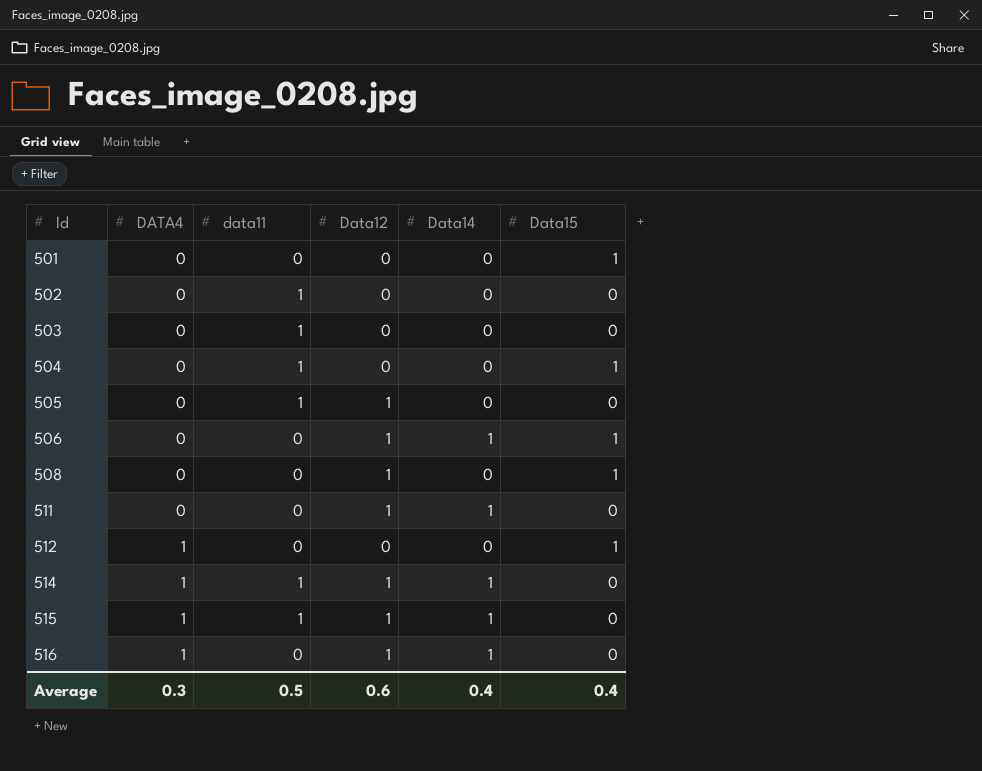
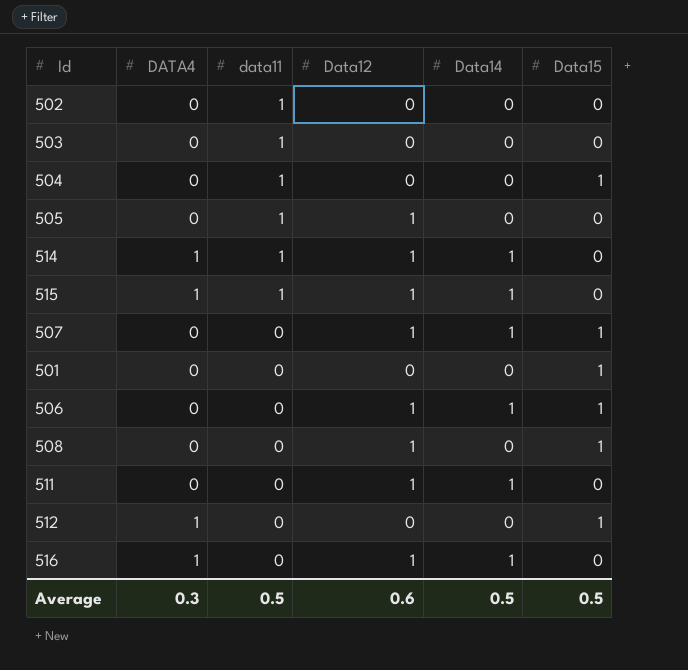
row order: Id ascending -> data11 descending
row 507: none -> 0 | 0 | 1 | 1 | 1
Average | Data14: 0.4 -> 0.5
Average | Data15: 0.4 -> 0.5

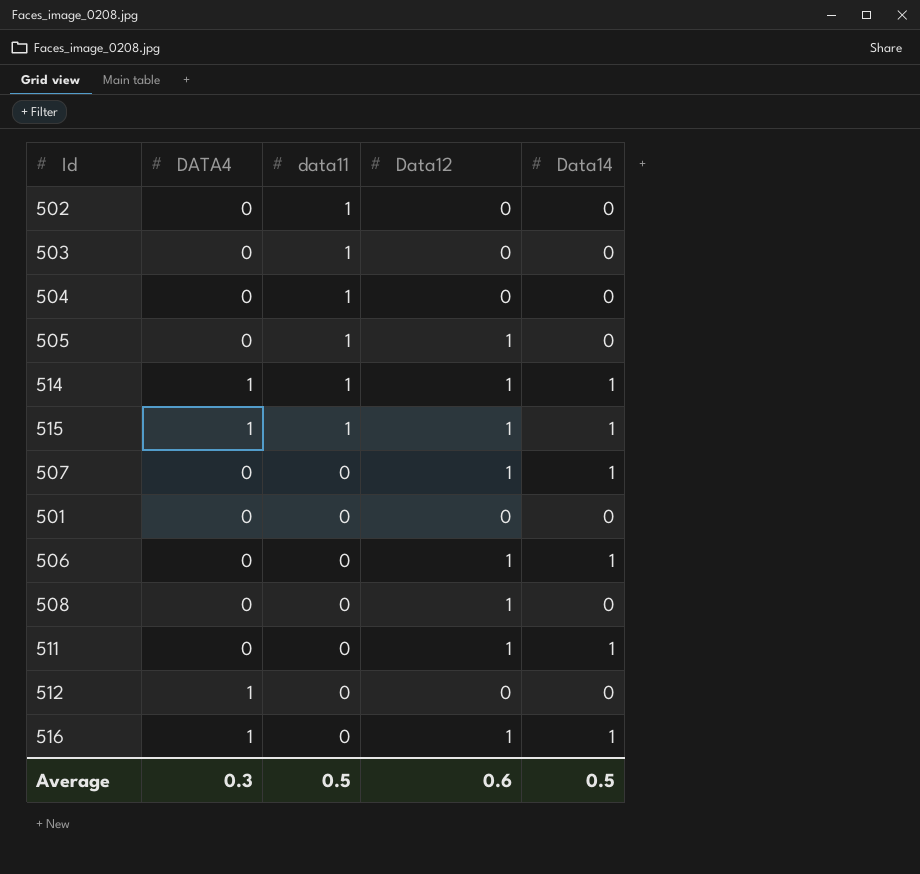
column Data15 | position: 6 -> none

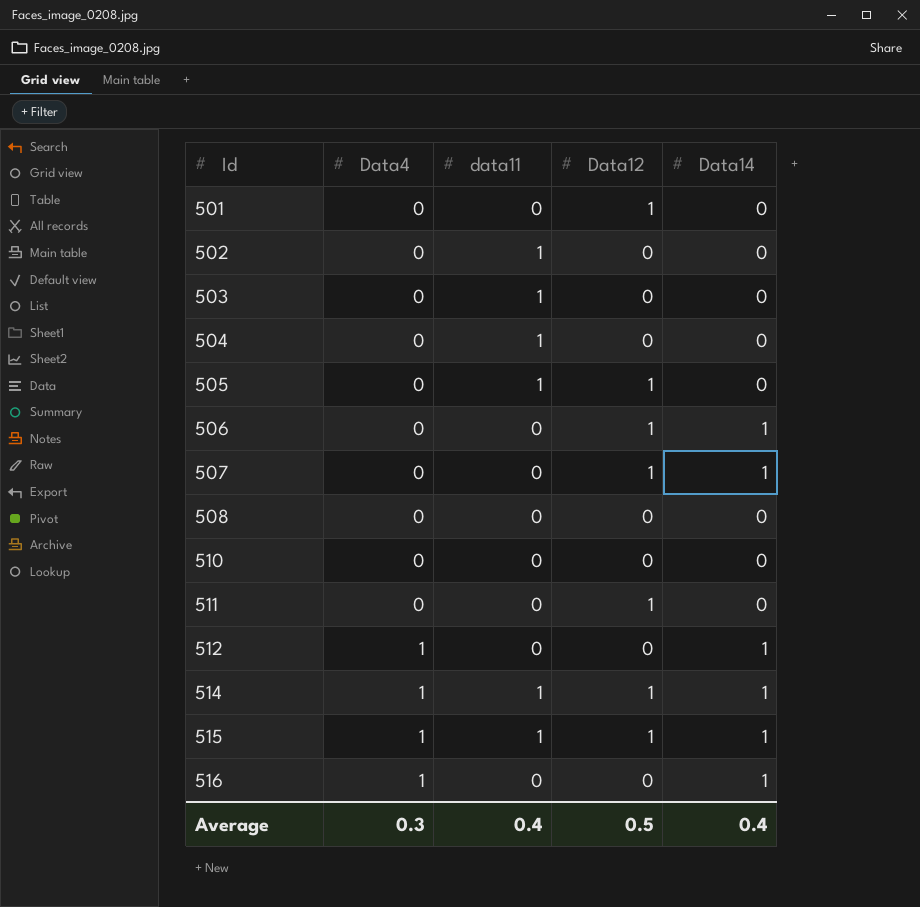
row order: data11 descending -> Id ascending
column name: DATA4 -> Data4
501 | Data12: 0 -> 1
508 | Data12: 1 -> 0
row 510: none -> 0 | 0 | 0 | 0
511 | Data14: 1 -> 0
512 | Data14: 0 -> 1
516 | Data12: 1 -> 0
Average | data11: 0.5 -> 0.4
Average | Data12: 0.6 -> 0.5
Average | Data14: 0.5 -> 0.4

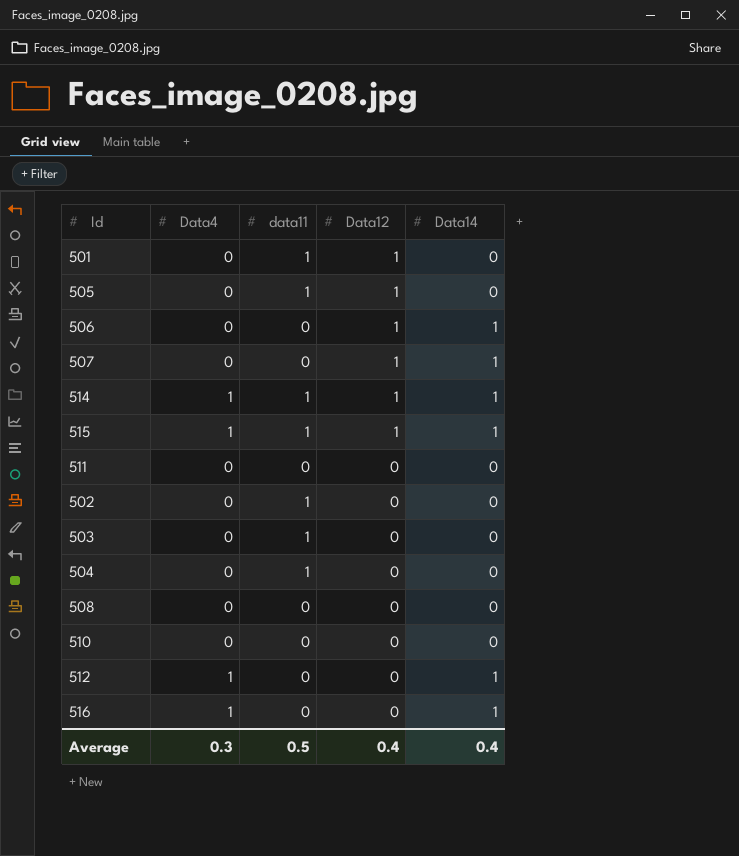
row order: Id ascending -> Data12 descending
501 | data11: 0 -> 1
511 | Data12: 1 -> 0
Average | data11: 0.4 -> 0.5
Average | Data12: 0.5 -> 0.4

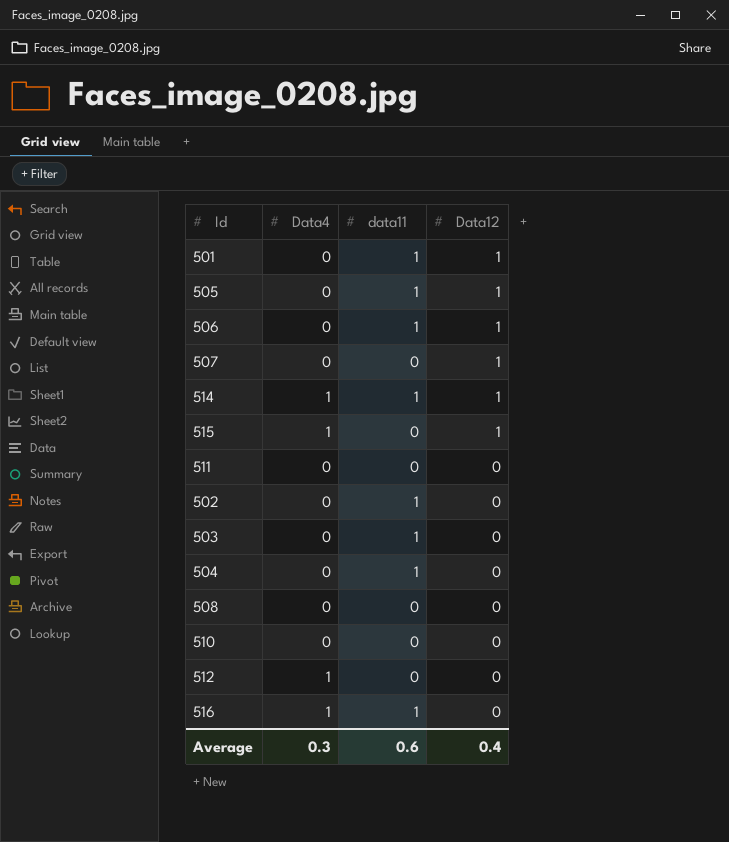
column Data14 | position: 5 -> none
506 | data11: 0 -> 1
515 | data11: 1 -> 0
516 | data11: 0 -> 1
Average | data11: 0.5 -> 0.6

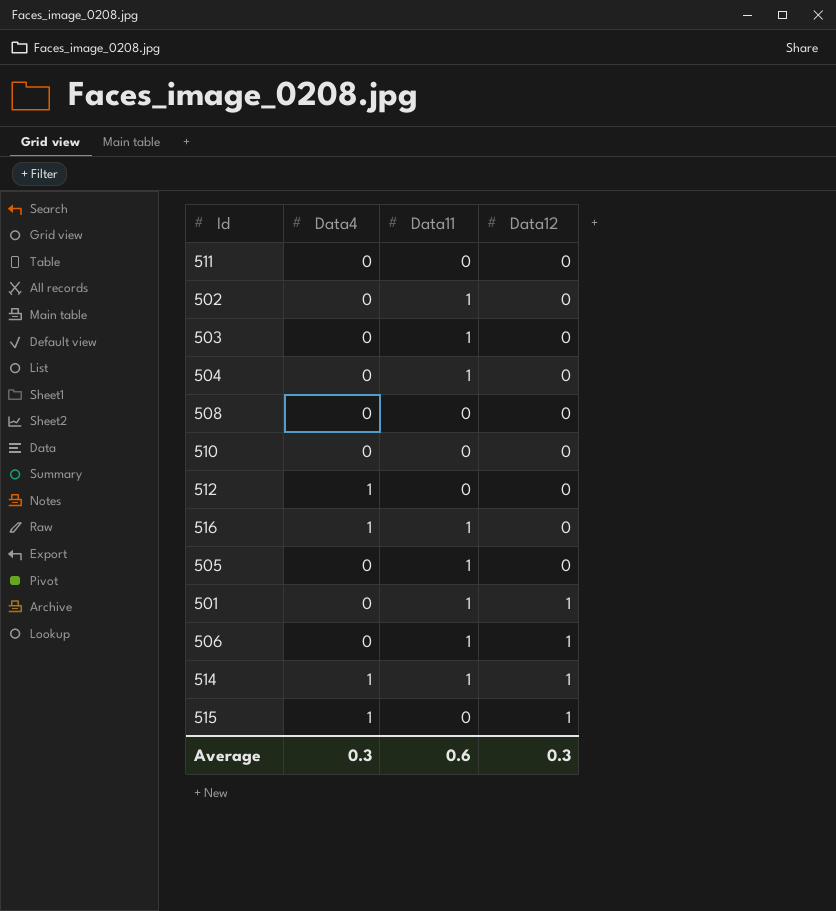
row order: Data12 descending -> Data12 ascending
column name: data11 -> Data11
row 507: 0 | 0 | 1 -> none
505 | Data12: 1 -> 0
Average | Data12: 0.4 -> 0.3

